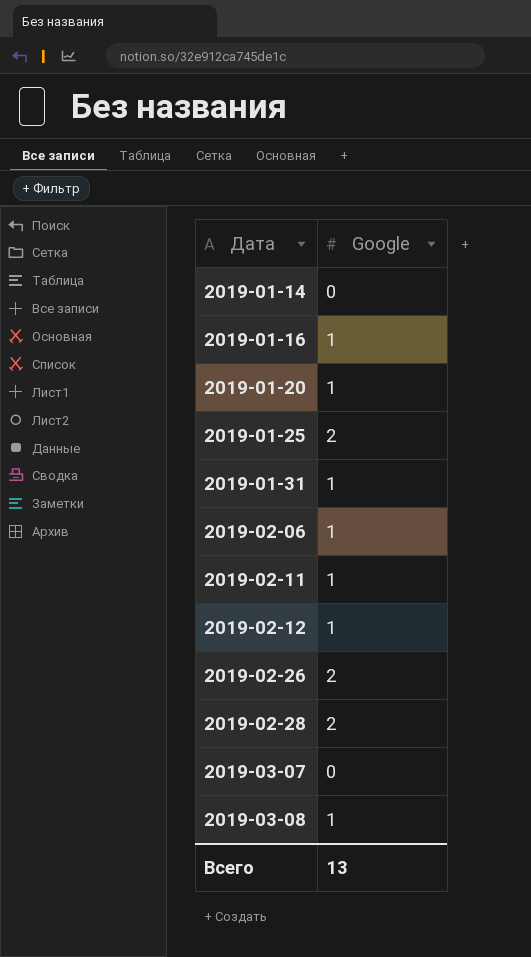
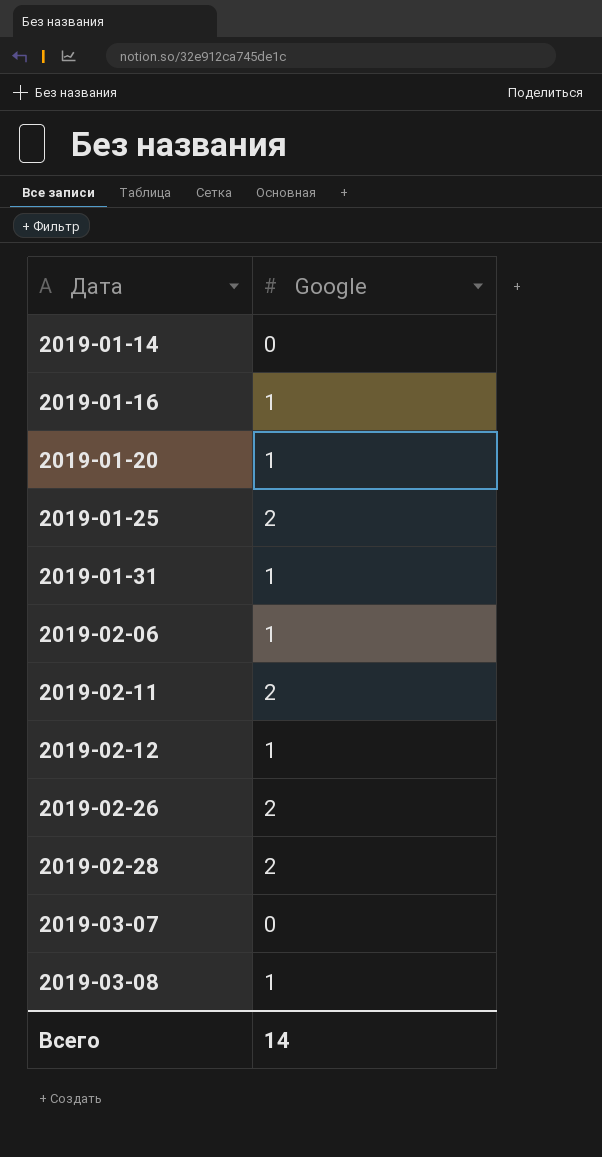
2019-02-11 | Google: 1 -> 2
Всего | Google: 13 -> 14

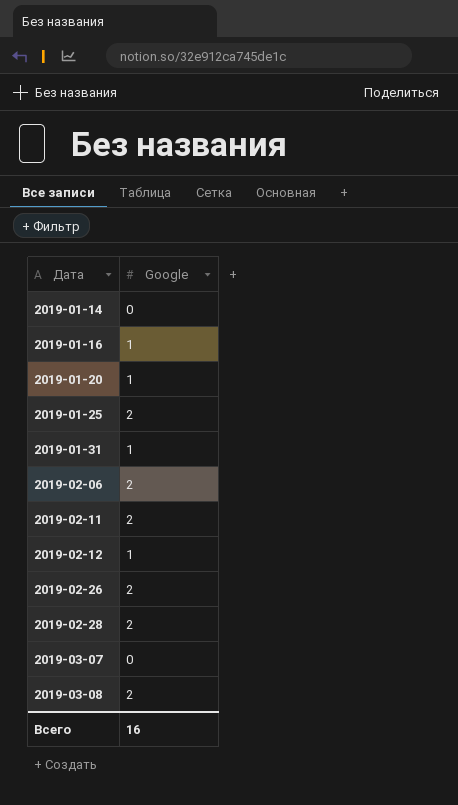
2019-02-06 | Google: 1 -> 2
2019-03-08 | Google: 1 -> 2
Всего | Google: 14 -> 16

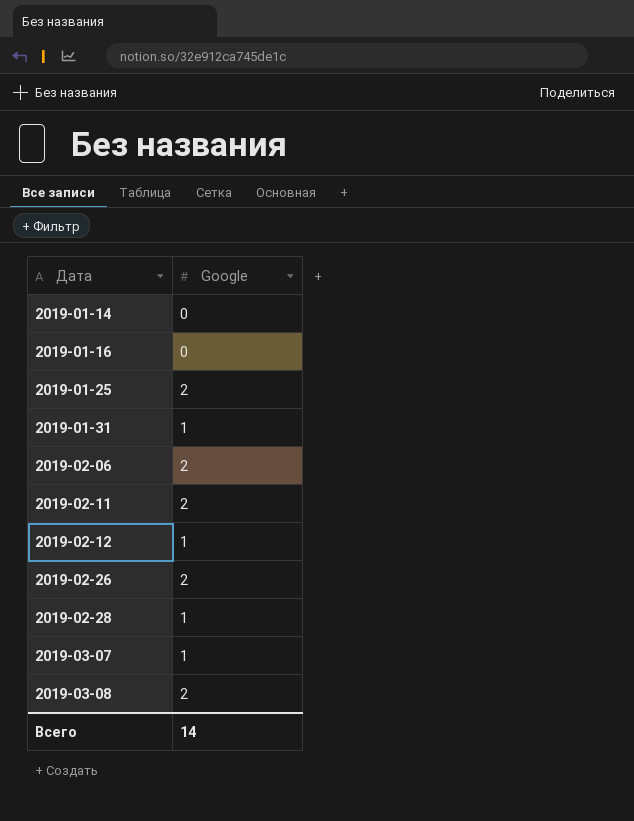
row 2019-01-20: 1 -> none
2019-01-16 | Google: 1 -> 0
2019-02-28 | Google: 2 -> 1
2019-03-07 | Google: 0 -> 1
Всего | Google: 16 -> 14

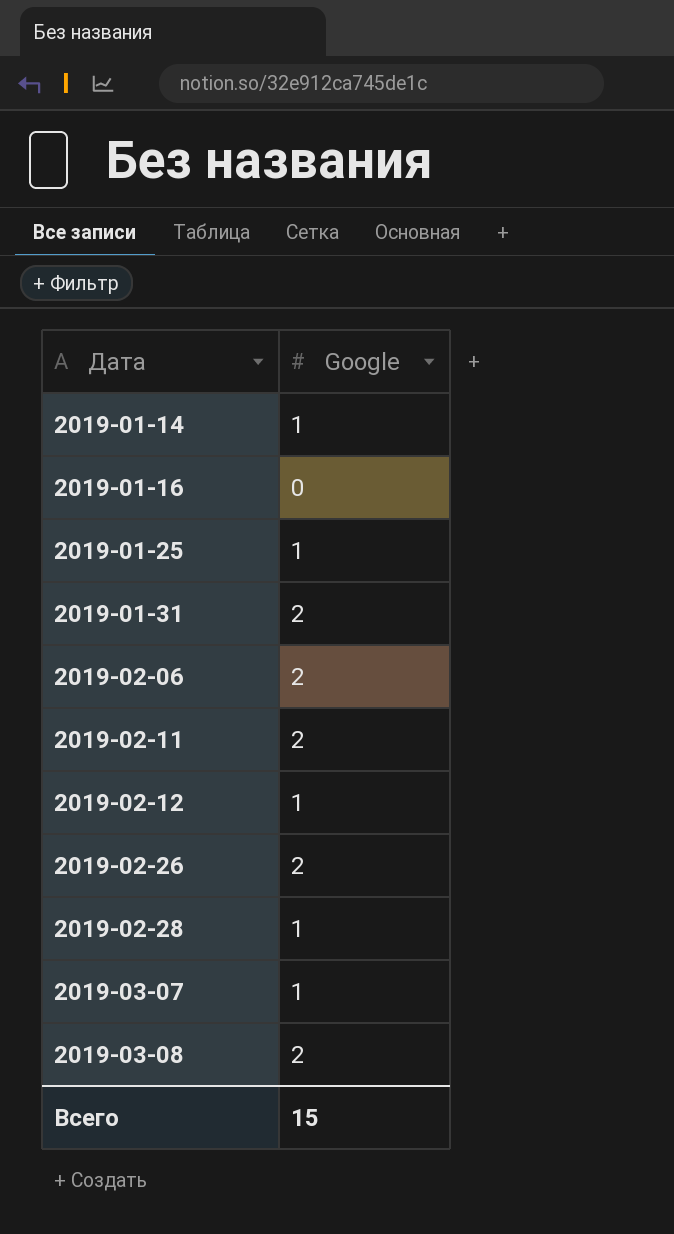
2019-01-14 | Google: 0 -> 1
2019-01-25 | Google: 2 -> 1
2019-01-31 | Google: 1 -> 2
Всего | Google: 14 -> 15

